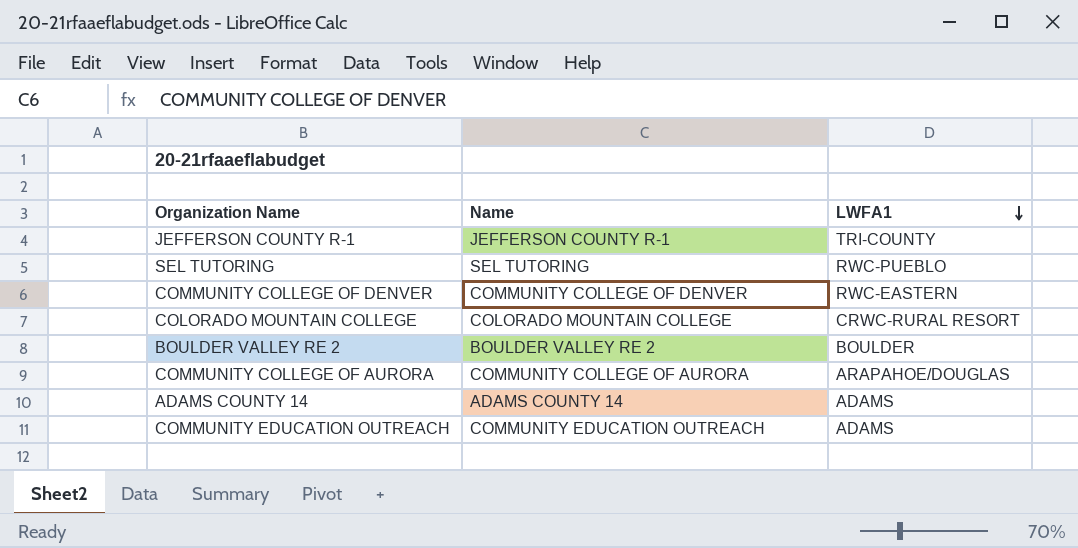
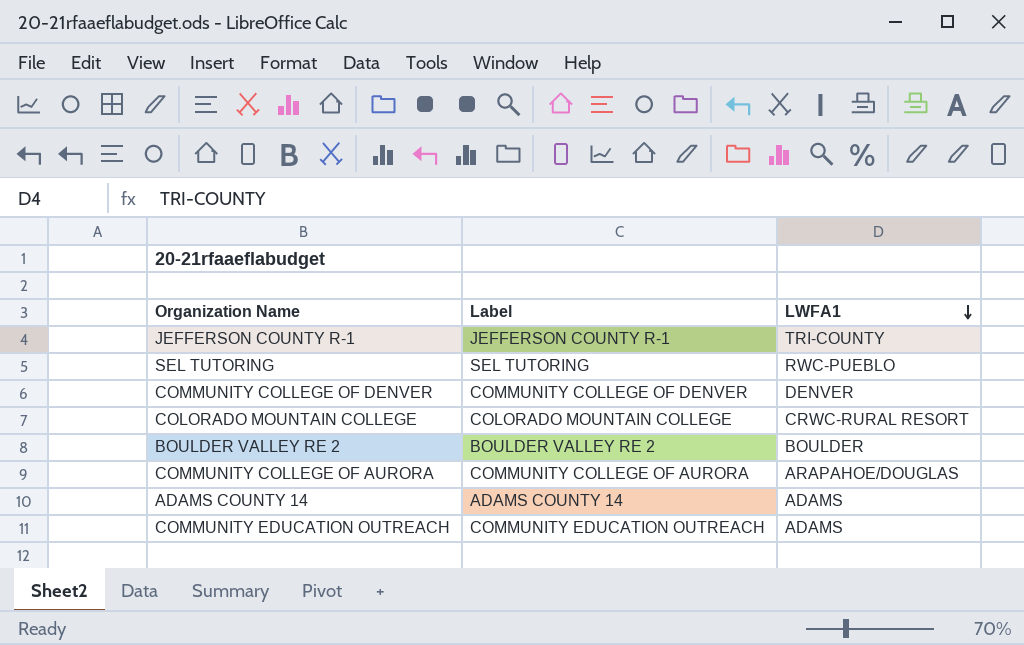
column name: Name -> Label
COMMUNITY COLLEGE OF DENVER | LWFA1: RWC-EASTERN -> DENVER

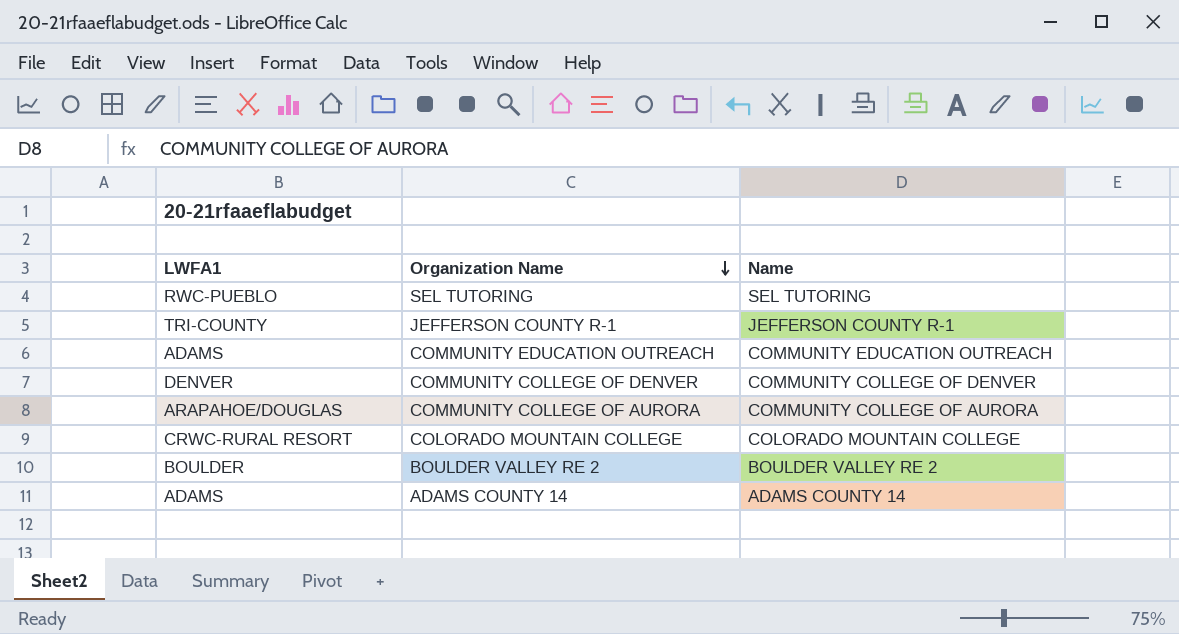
row order: LWFA1 descending -> Organization Name descending
column LWFA1 | position: 3 -> 1
column name: Label -> Name

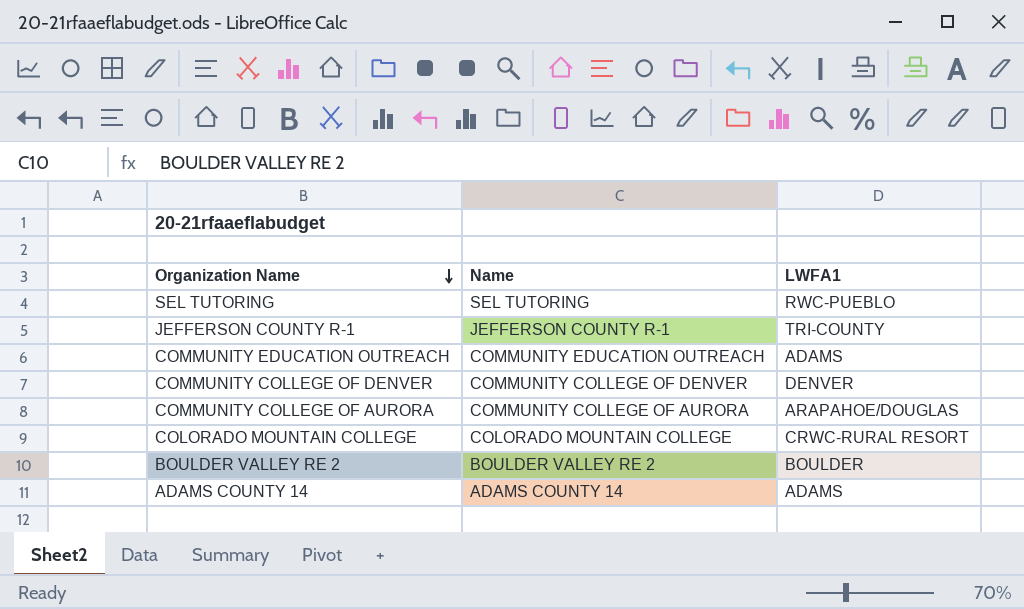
column LWFA1 | position: 1 -> 3

